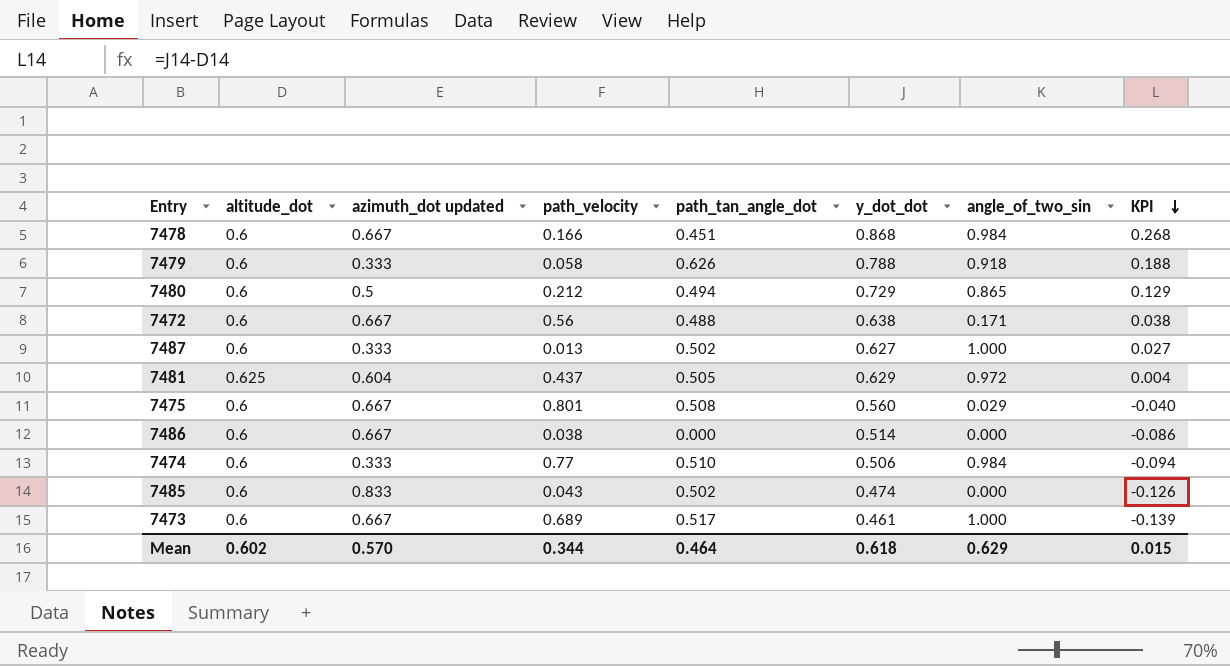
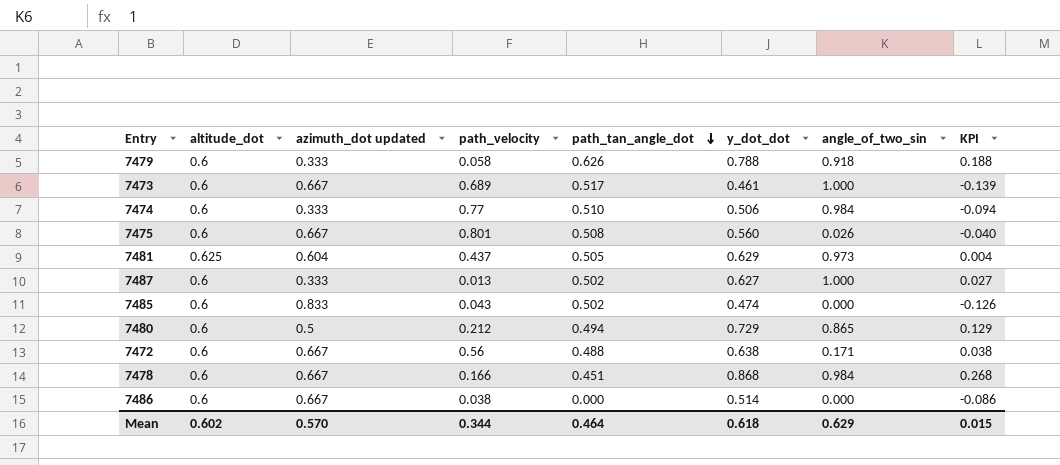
row order: KPI descending -> path_tan_angle_dot descending
7475 | angle_of_two_sin: 0.029 -> 0.026
7481 | angle_of_two_sin: 0.972 -> 0.973

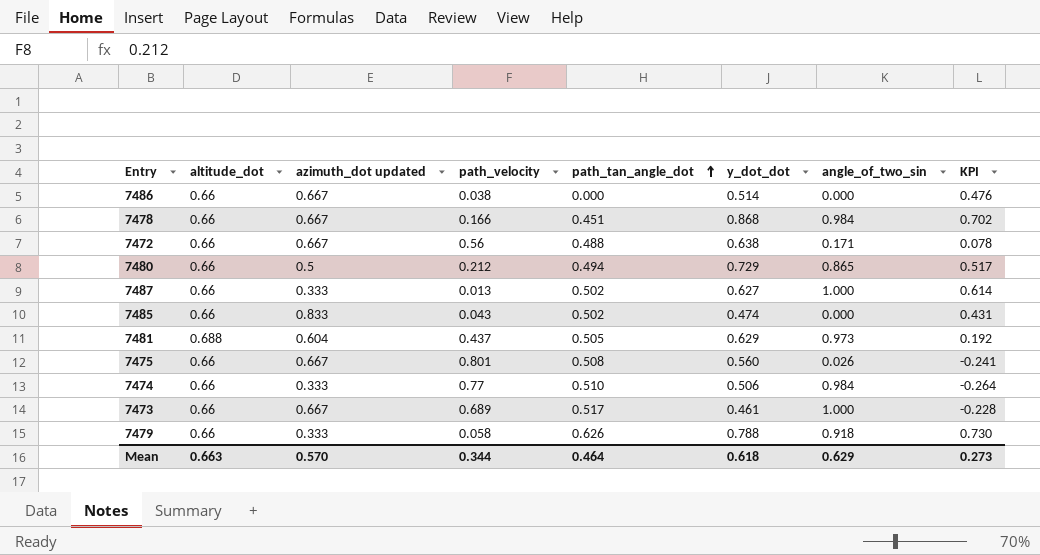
row order: path_tan_angle_dot descending -> path_tan_angle_dot ascending
column KPI | formula: [y_dot_dot] - [altitude_dot] -> [y_dot_dot] - [path_velocity]
7486 | altitude_dot: 0.6 -> 0.66
7478 | altitude_dot: 0.6 -> 0.66
7472 | altitude_dot: 0.6 -> 0.66
7480 | altitude_dot: 0.6 -> 0.66
7487 | altitude_dot: 0.6 -> 0.66
7485 | altitude_dot: 0.6 -> 0.66
7481 | altitude_dot: 0.625 -> 0.688
7475 | altitude_dot: 0.6 -> 0.66
7474 | altitude_dot: 0.6 -> 0.66
7473 | altitude_dot: 0.6 -> 0.66
7479 | altitude_dot: 0.6 -> 0.66
Mean | altitude_dot: 0.602 -> 0.663
Mean | KPI: 0.015 -> 0.273

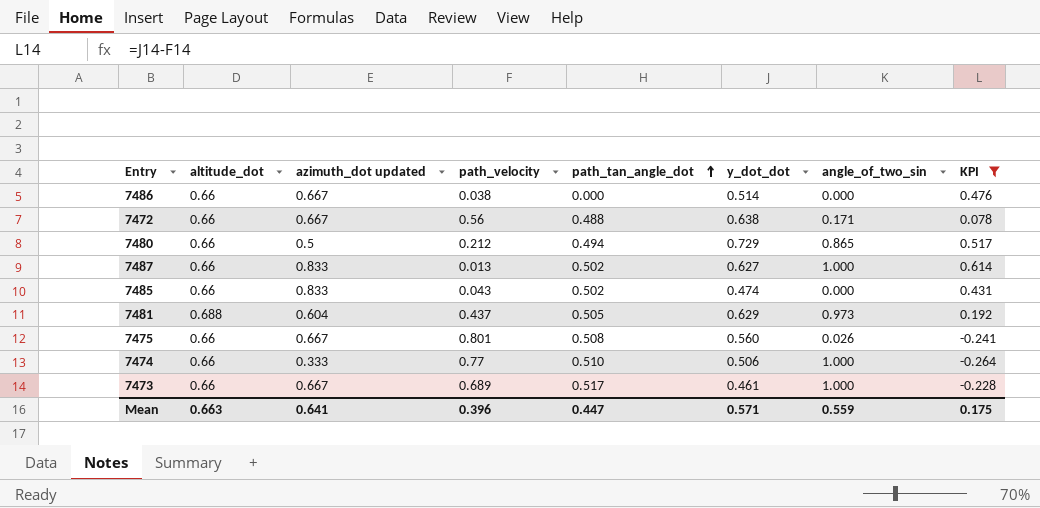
filter: none -> KPI <= 0.614
7487 | azimuth_dot updated: 0.333 -> 0.833
7474 | angle_of_two_sin: 0.984 -> 1.000
Mean | azimuth_dot updated: 0.570 -> 0.641
Mean | path_velocity: 0.344 -> 0.396
Mean | path_tan_angle_dot: 0.464 -> 0.447
Mean | y_dot_dot: 0.618 -> 0.571
Mean | angle_of_two_sin: 0.629 -> 0.559
Mean | KPI: 0.273 -> 0.175

